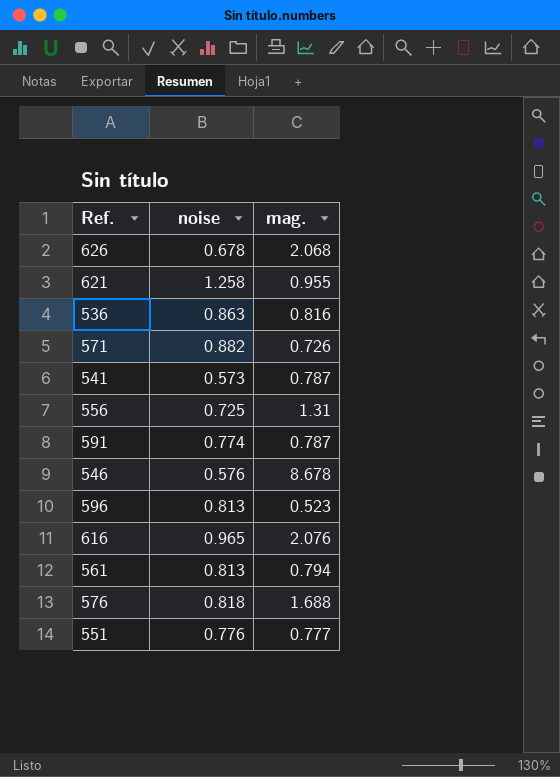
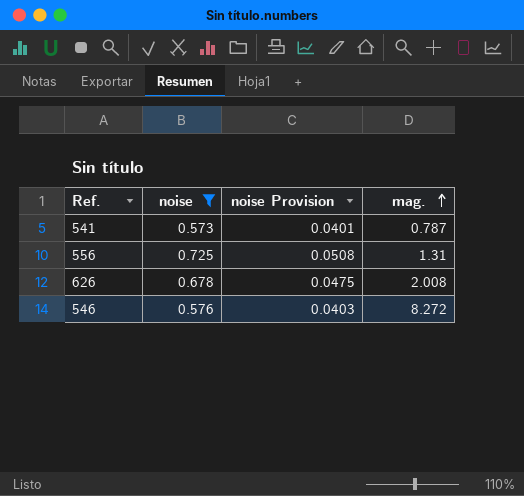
filter: none -> noise <= 0.725
row order: none -> mag. ascending
column noise Provision | formula: none -> [noise] * 0.07
626 | mag.: 2.068 -> 2.008
546 | mag.: 8.678 -> 8.272

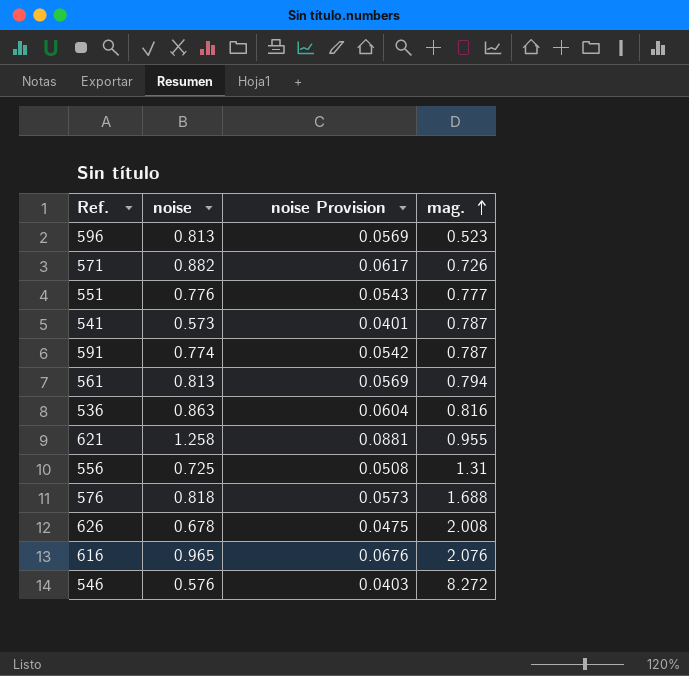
filter: noise <= 0.725 -> none

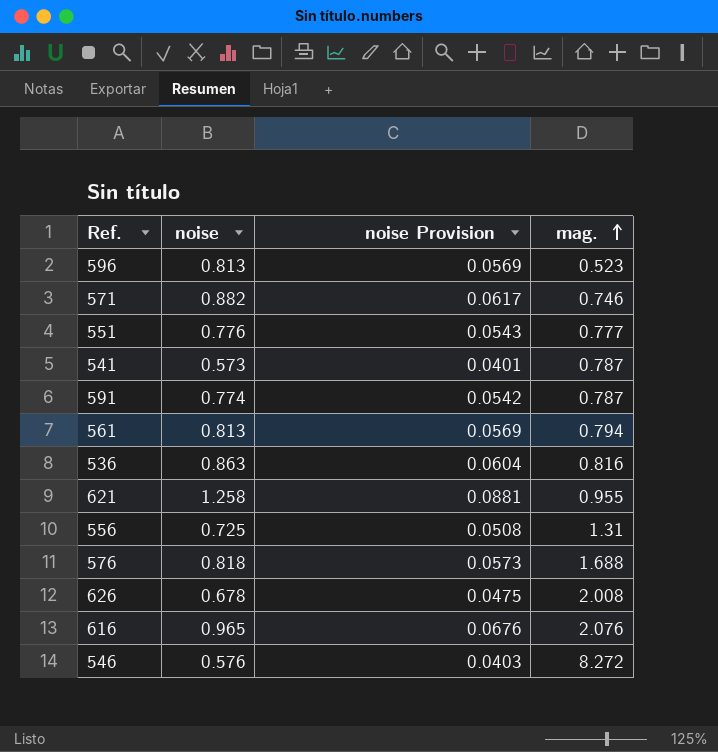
571 | mag.: 0.726 -> 0.746

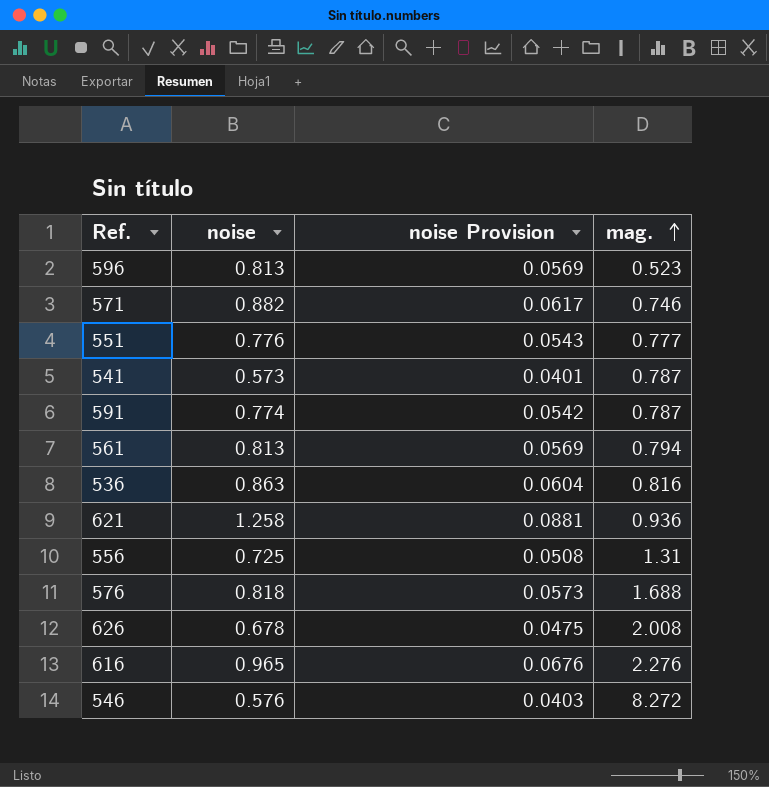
621 | mag.: 0.955 -> 0.936
616 | mag.: 2.076 -> 2.276

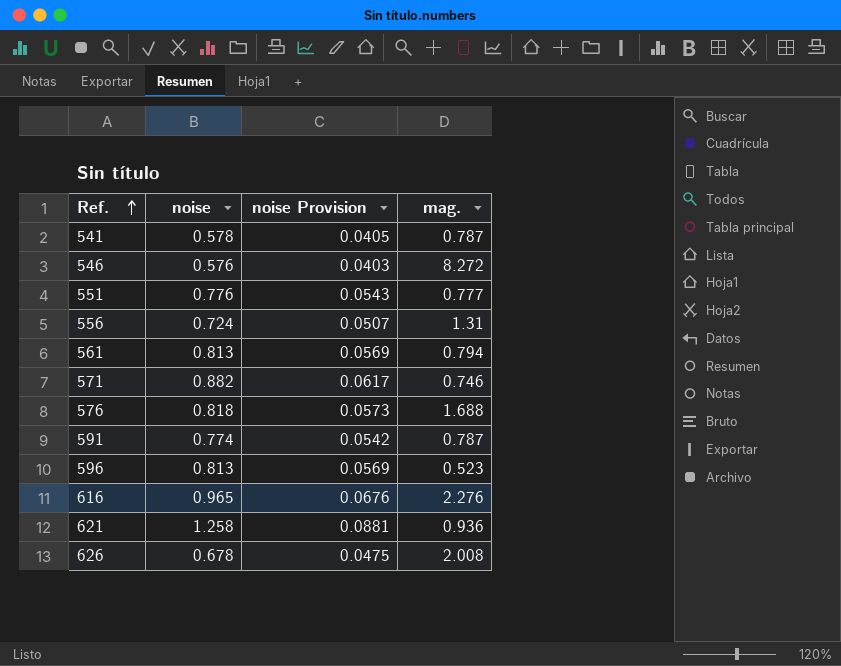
row order: mag. ascending -> Ref. ascending
row 536: 0.863 | 0.0604 | 0.816 -> none
541 | noise: 0.573 -> 0.578
541 | noise Provision: 0.0401 -> 0.0405
556 | noise: 0.725 -> 0.724
556 | noise Provision: 0.0508 -> 0.0507

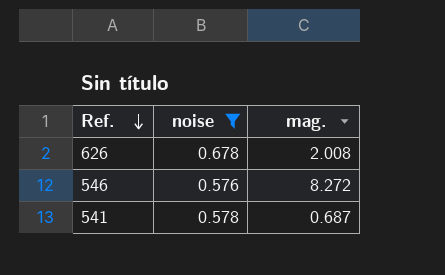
filter: none -> noise <= 0.678
row order: Ref. ascending -> Ref. descending
column noise Provision | formula: [noise] * 0.07 -> none
541 | mag.: 0.787 -> 0.687

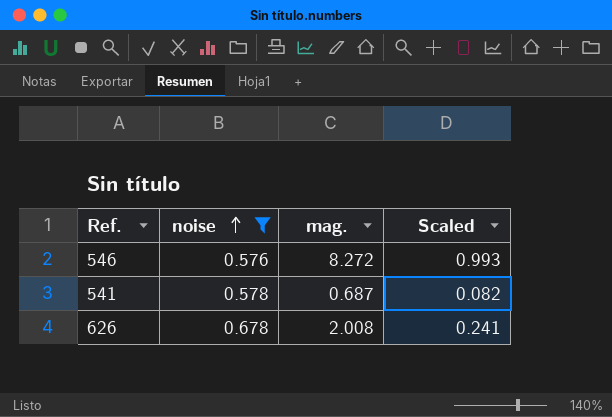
row order: Ref. descending -> noise ascending
column Scaled | formula: none -> [mag.] * 0.12

